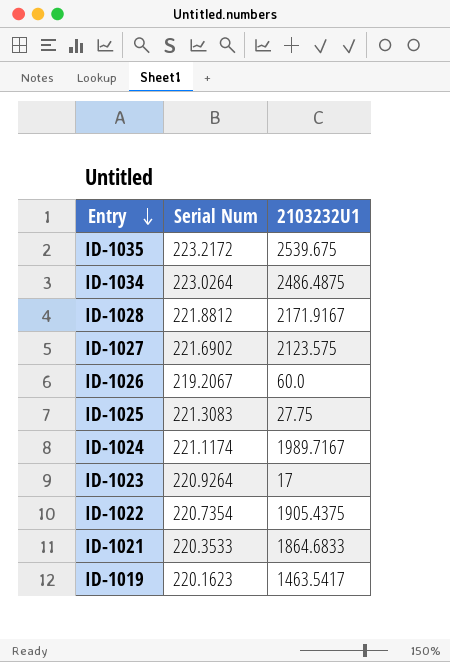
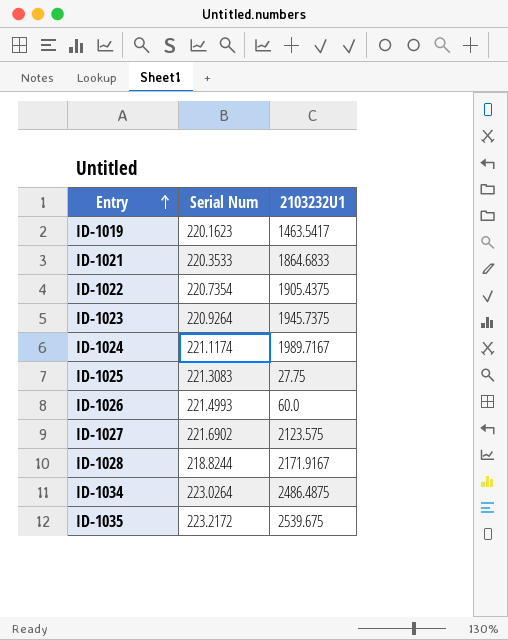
row order: Entry descending -> Entry ascending
ID-1023 | 2103232U1: 17 -> 1945.7375
ID-1026 | Serial Num: 219.2067 -> 221.4993
ID-1028 | Serial Num: 221.8812 -> 218.8244

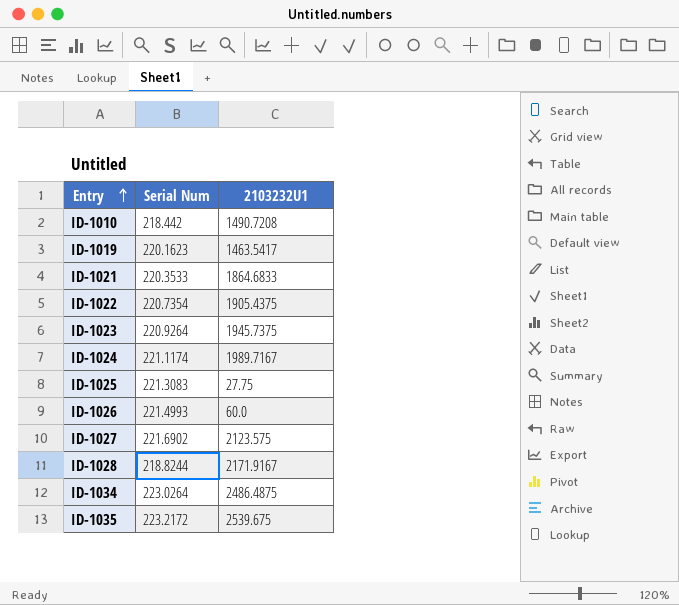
row ID-1010: none -> 218.442 | 1490.7208

